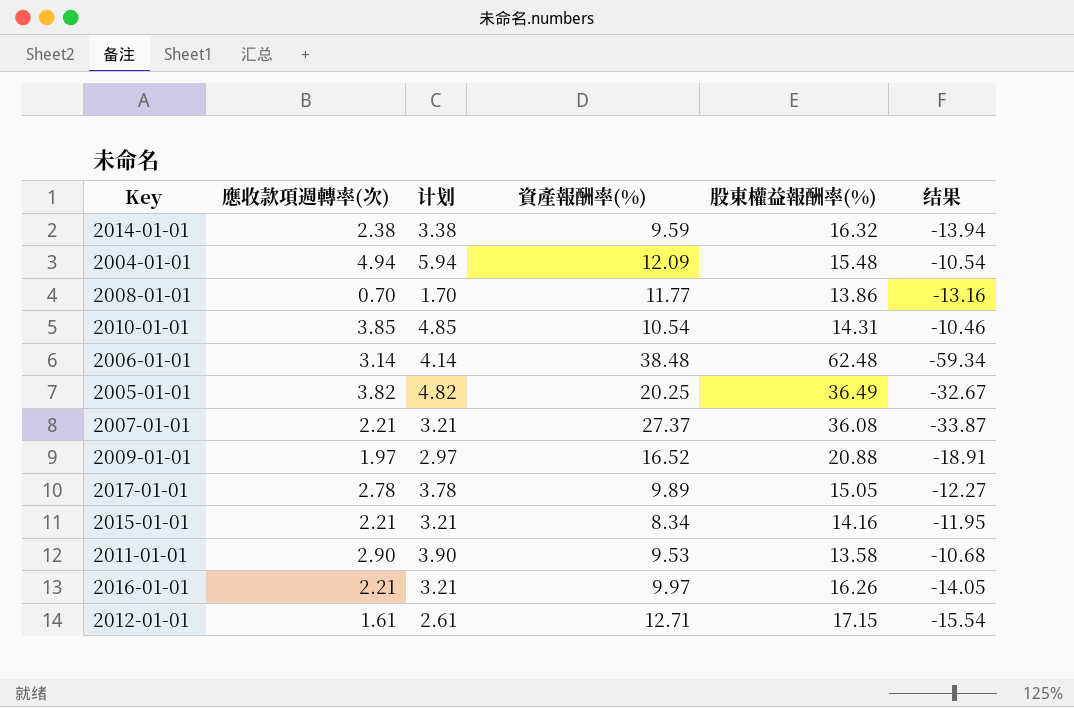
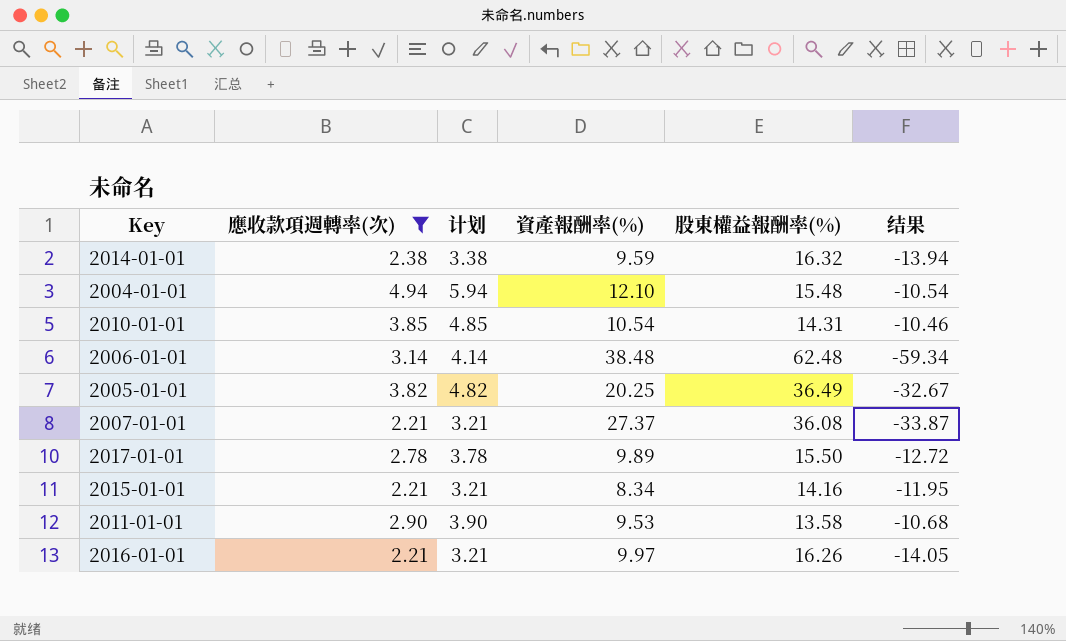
filter: none -> 應收款項週轉率(次) >= 2.21
2004-01-01 | 資產報酬率(%): 12.09 -> 12.10
2017-01-01 | 股東權益報酬率(%): 15.05 -> 15.50
2017-01-01 | 结果: -12.27 -> -12.72

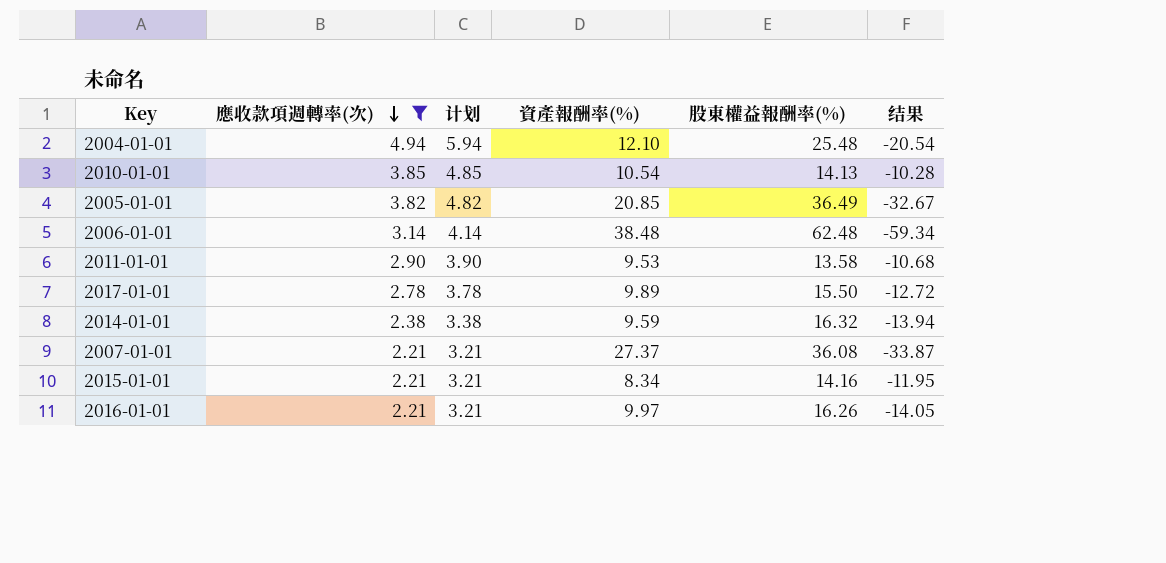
row order: none -> 應收款項週轉率(次) descending
2004-01-01 | 股東權益報酬率(%): 15.48 -> 25.48
2004-01-01 | 结果: -10.54 -> -20.54
2010-01-01 | 股東權益報酬率(%): 14.31 -> 14.13
2010-01-01 | 结果: -10.46 -> -10.28
2005-01-01 | 資產報酬率(%): 20.25 -> 20.85

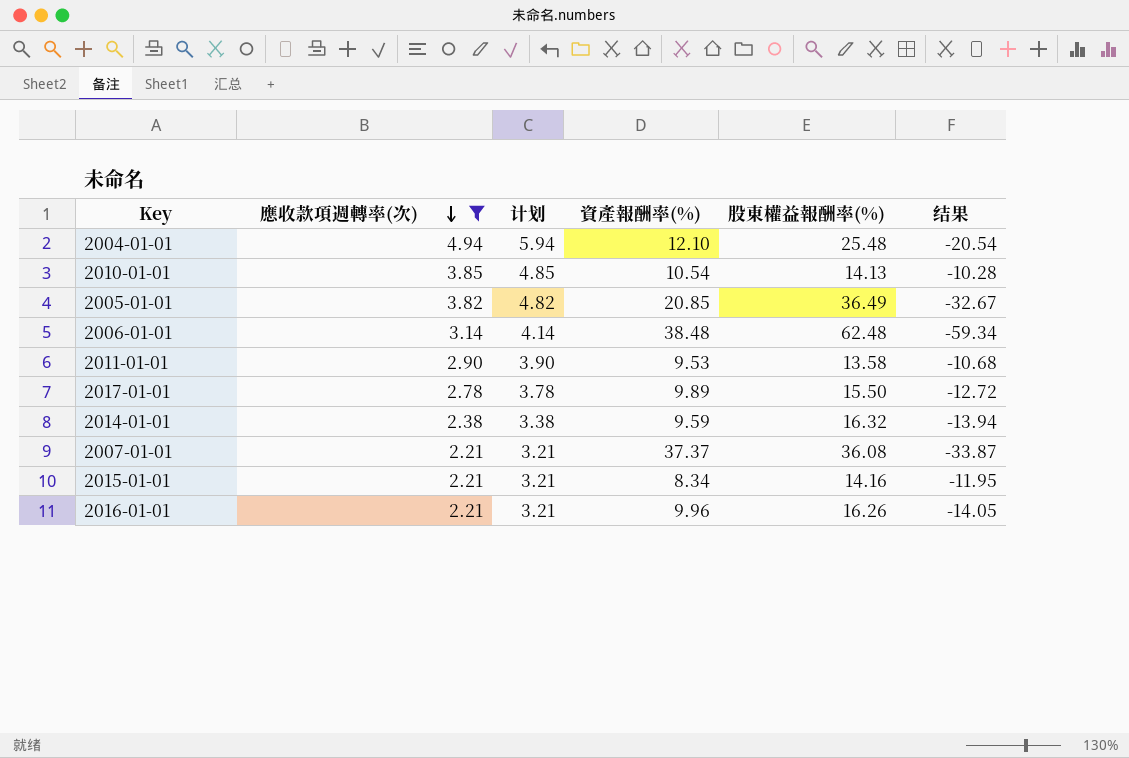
2007-01-01 | 資產報酬率(%): 27.37 -> 37.37
2016-01-01 | 資產報酬率(%): 9.97 -> 9.96

